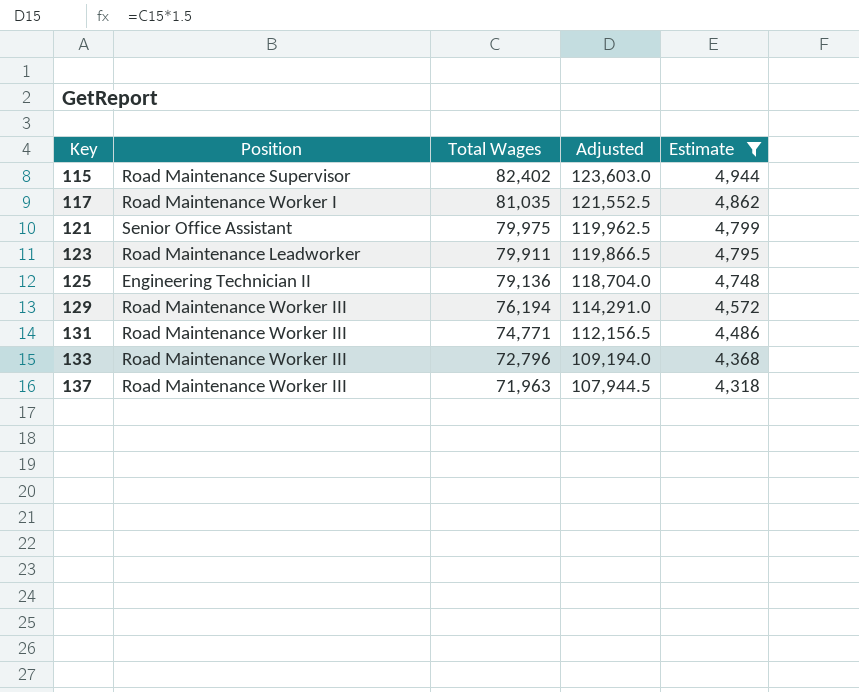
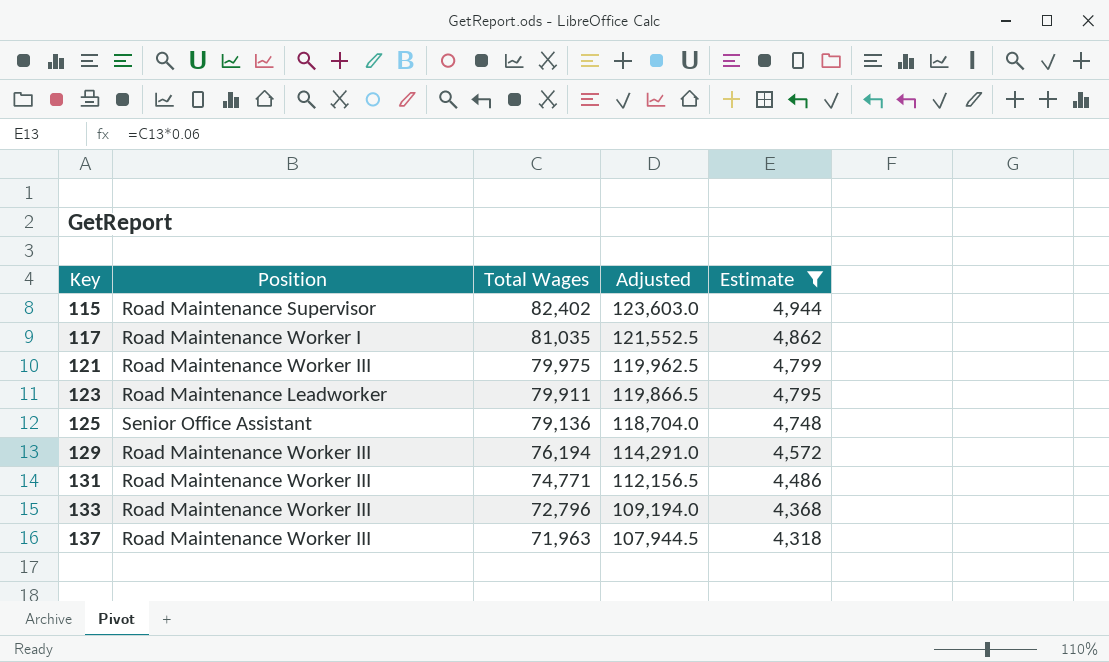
121 | Position: Senior Office Assistant -> Road Maintenance Worker III
125 | Position: Engineering Technician II -> Senior Office Assistant

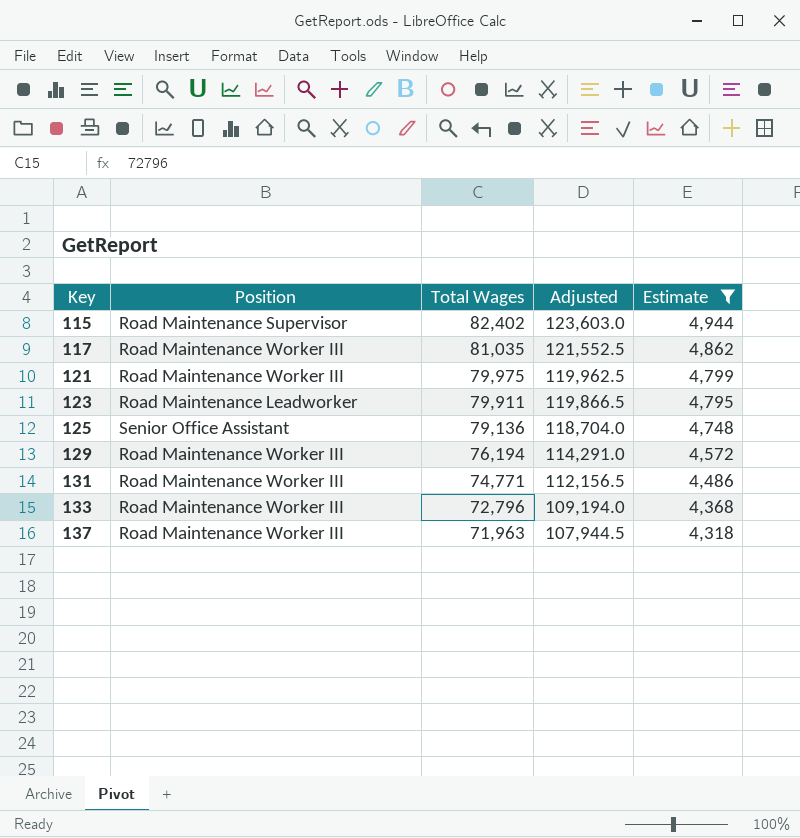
117 | Position: Road Maintenance Worker I -> Road Maintenance Worker III

